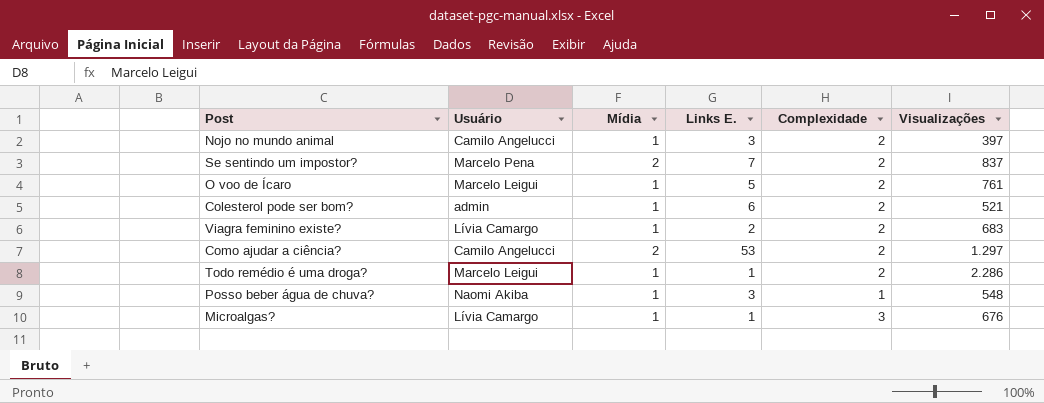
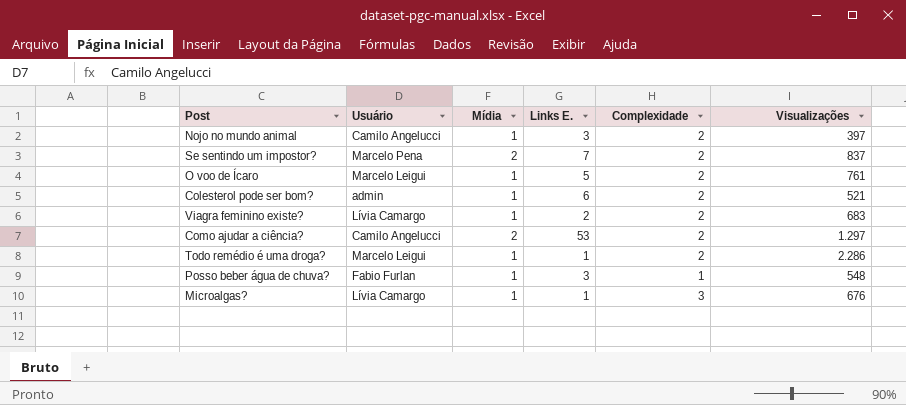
Posso beber água de chuva? | Usuário: Naomi Akiba -> Fabio Furlan

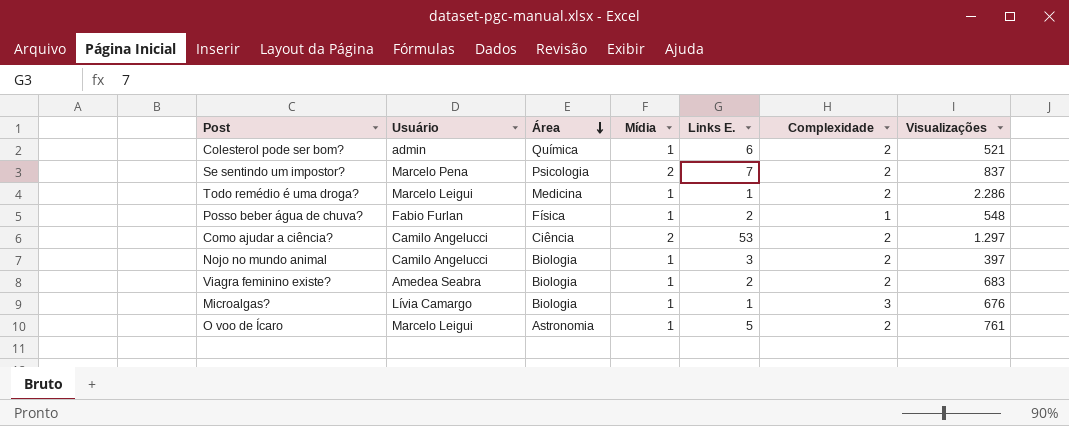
row order: none -> Área descending
column Área | position: none -> 3
Posso beber água de chuva? | Links E.: 3 -> 2
Viagra feminino existe? | Usuário: Lívia Camargo -> Amedea Seabra

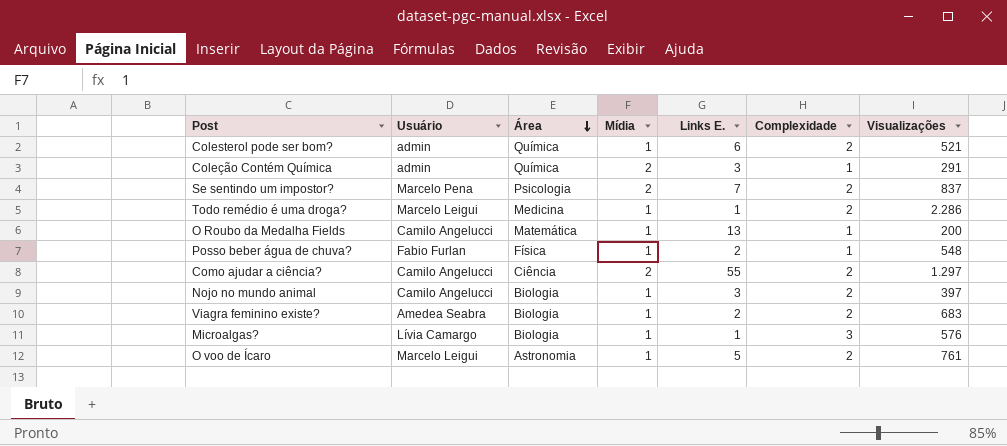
row Coleção Contém Química: none -> admin | Química | 2 | 3 | 1 | 291
row O Roubo da Medalha Fields: none -> Camilo Angelucci | Matemática | 1 | 13 | 1 | 200
Como ajudar a ciência? | Links E.: 53 -> 55
Microalgas? | Visualizações: 676 -> 576

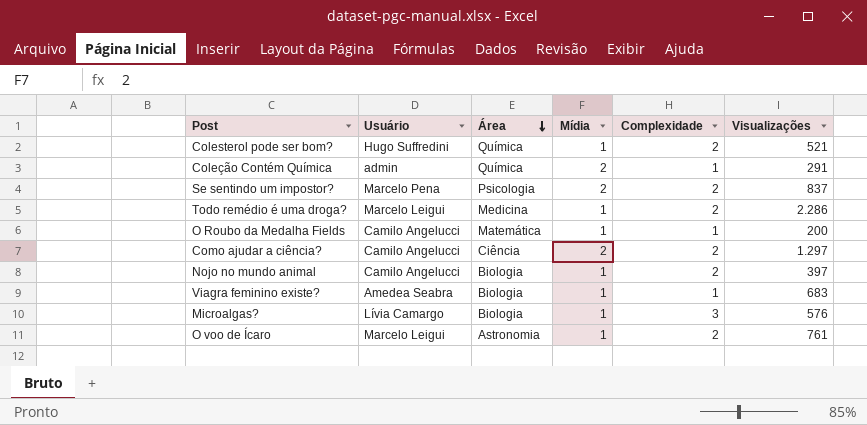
column Links E. | position: 5 -> none
row Posso beber água de chuva?: Fabio Furlan | Física | 1 | 2 | 1 | 548 -> none
Colesterol pode ser bom? | Usuário: admin -> Hugo Suffredini
Viagra feminino existe? | Complexidade: 2 -> 1

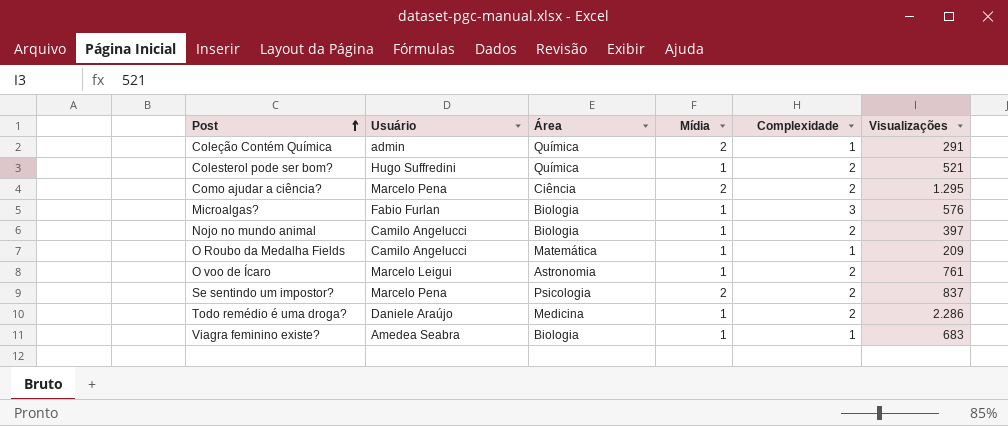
row order: Área descending -> Post ascending
Como ajudar a ciência? | Usuário: Camilo Angelucci -> Marcelo Pena
Como ajudar a ciência? | Visualizações: 1.297 -> 1.295
Microalgas? | Usuário: Lívia Camargo -> Fabio Furlan
O Roubo da Medalha Fields | Visualizações: 200 -> 209
Todo remédio é uma droga? | Usuário: Marcelo Leigui -> Daniele Araújo

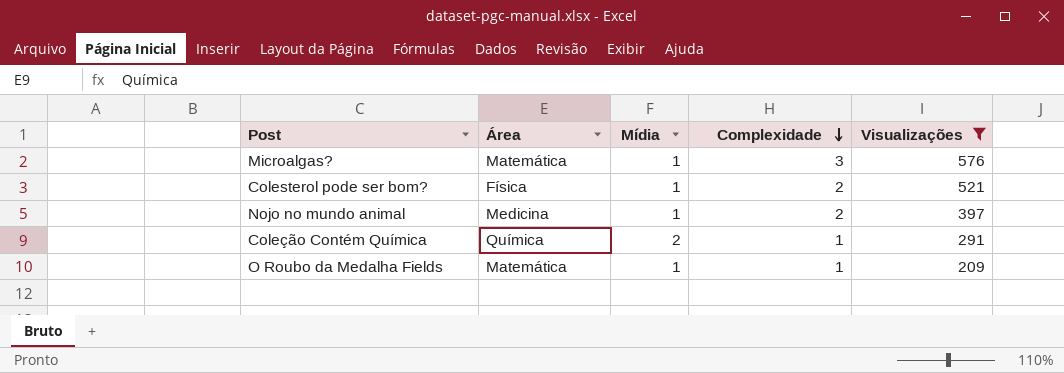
filter: none -> Visualizações <= 576
row order: Post ascending -> Complexidade descending
column Usuário | position: 2 -> none
Microalgas? | Área: Biologia -> Matemática
Colesterol pode ser bom? | Área: Química -> Física
Nojo no mundo animal | Área: Biologia -> Medicina

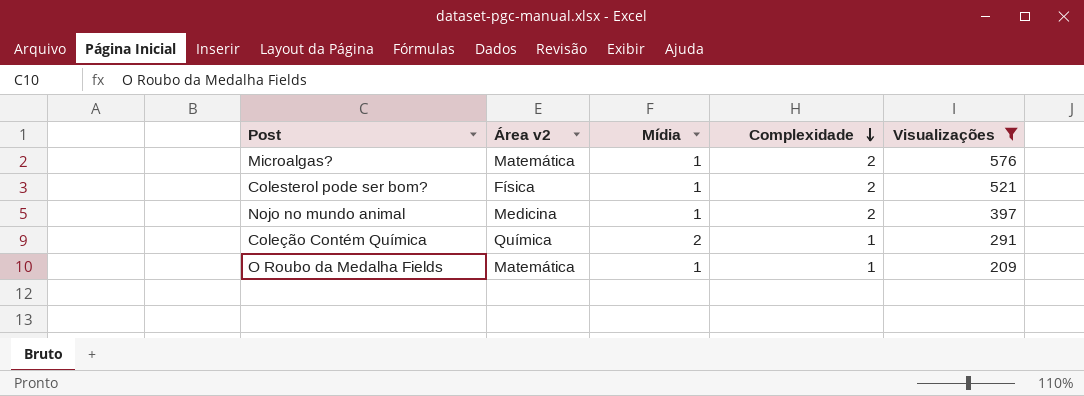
column name: Área -> Área v2
Microalgas? | Complexidade: 3 -> 2

